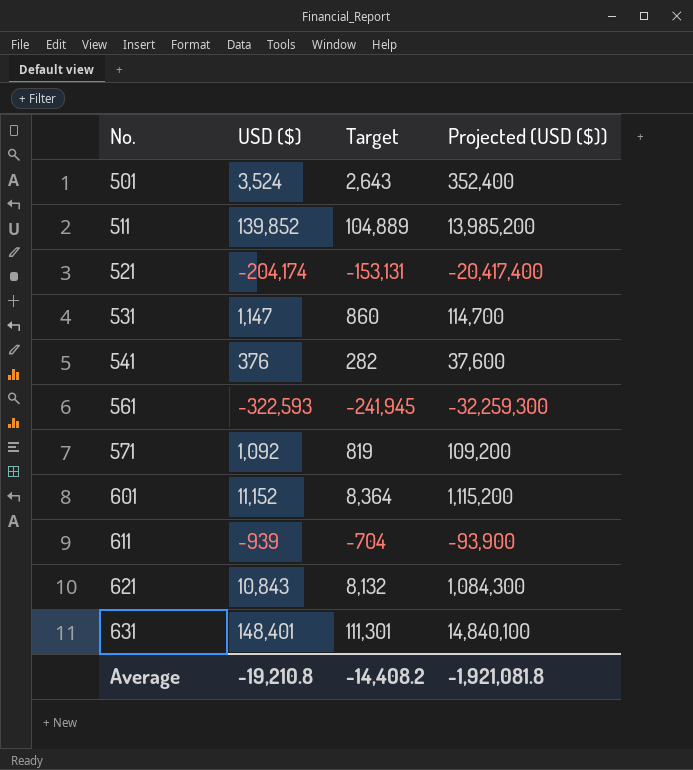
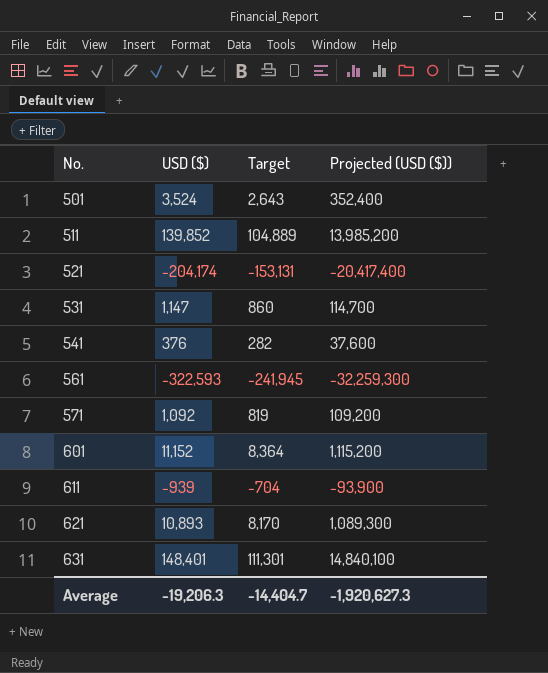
621 | USD ($): 10,843 -> 10,893
621 | Target: 8,132 -> 8,170
621 | Projected (USD ($)): 1,084,300 -> 1,089,300
Average | USD ($): -19,210.8 -> -19,206.3
Average | Target: -14,408.2 -> -14,404.7
Average | Projected (USD ($)): -1,921,081.8 -> -1,920,627.3

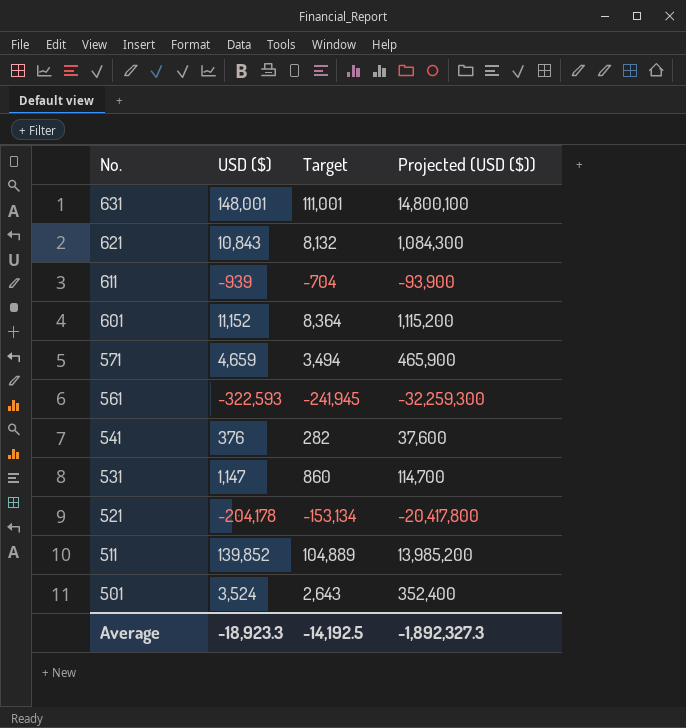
row order: No. ascending -> No. descending
631 | USD ($): 148,401 -> 148,001
631 | Target: 111,301 -> 111,001
631 | Projected (USD ($)): 14,840,100 -> 14,800,100
621 | USD ($): 10,893 -> 10,843
621 | Target: 8,170 -> 8,132
621 | Projected (USD ($)): 1,089,300 -> 1,084,300
571 | USD ($): 1,092 -> 4,659
571 | Target: 819 -> 3,494
571 | Projected (USD ($)): 109,200 -> 465,900
521 | USD ($): -204,174 -> -204,178
521 | Target: -153,131 -> -153,134
521 | Projected (USD ($)): -20,417,400 -> -20,417,800
Average | USD ($): -19,206.3 -> -18,923.3
Average | Target: -14,404.7 -> -14,192.5
Average | Projected (USD ($)): -1,920,627.3 -> -1,892,327.3

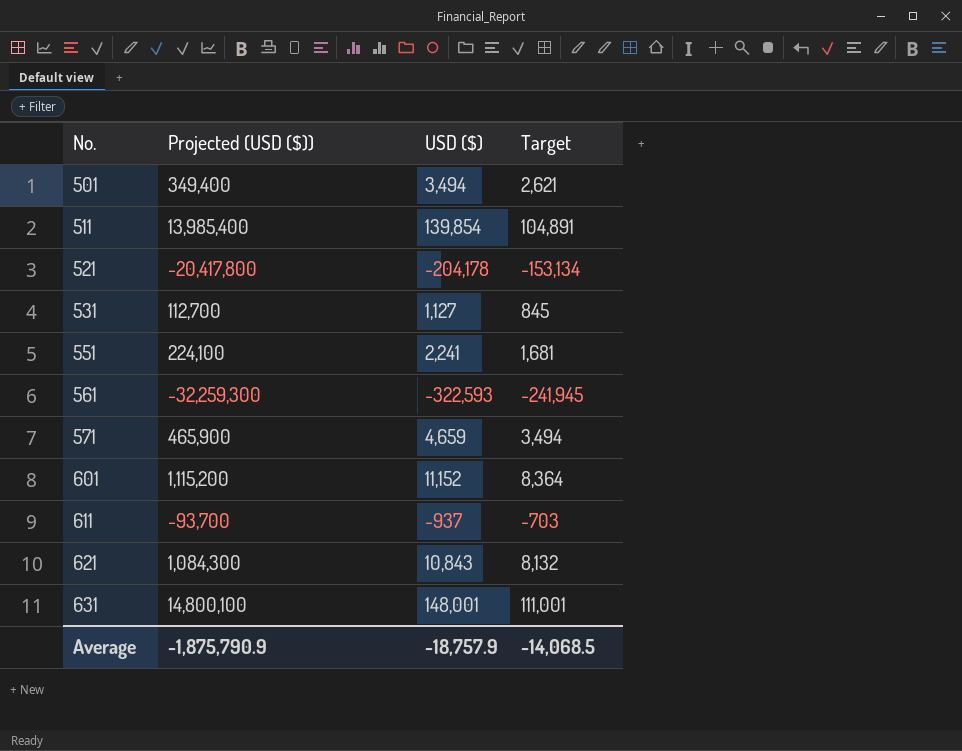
row order: No. descending -> No. ascending
column Projected (USD ($)) | position: 4 -> 2
row 541: 376 | 282 | 37,600 -> none
501 | Projected (USD ($)): 352,400 -> 349,400
501 | USD ($): 3,524 -> 3,494
501 | Target: 2,643 -> 2,621
511 | Projected (USD ($)): 13,985,200 -> 13,985,400
511 | USD ($): 139,852 -> 139,854
511 | Target: 104,889 -> 104,891
531 | Projected (USD ($)): 114,700 -> 112,700
531 | USD ($): 1,147 -> 1,127
531 | Target: 860 -> 845
row 551: none -> 224,100 | 2,241 | 1,681
611 | Projected (USD ($)): -93,900 -> -93,700
611 | USD ($): -939 -> -937
611 | Target: -704 -> -703
Average | Projected (USD ($)): -1,892,327.3 -> -1,875,790.9
Average | USD ($): -18,923.3 -> -18,757.9
Average | Target: -14,192.5 -> -14,068.5

